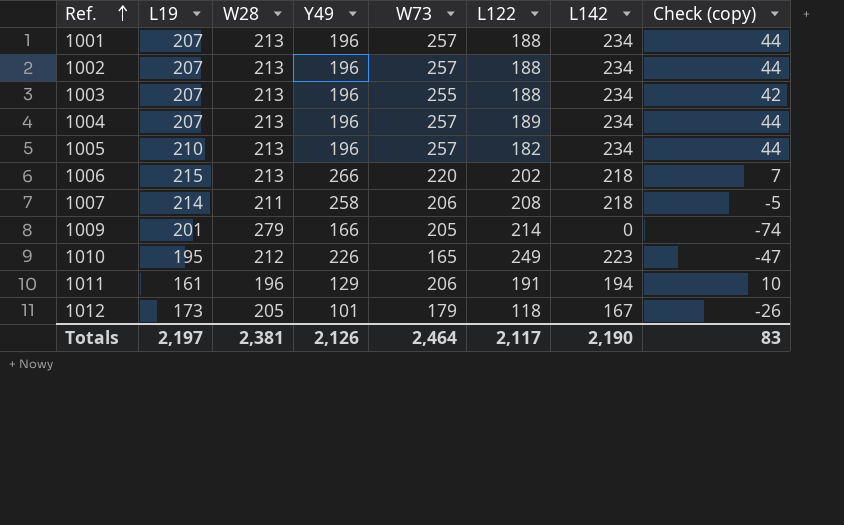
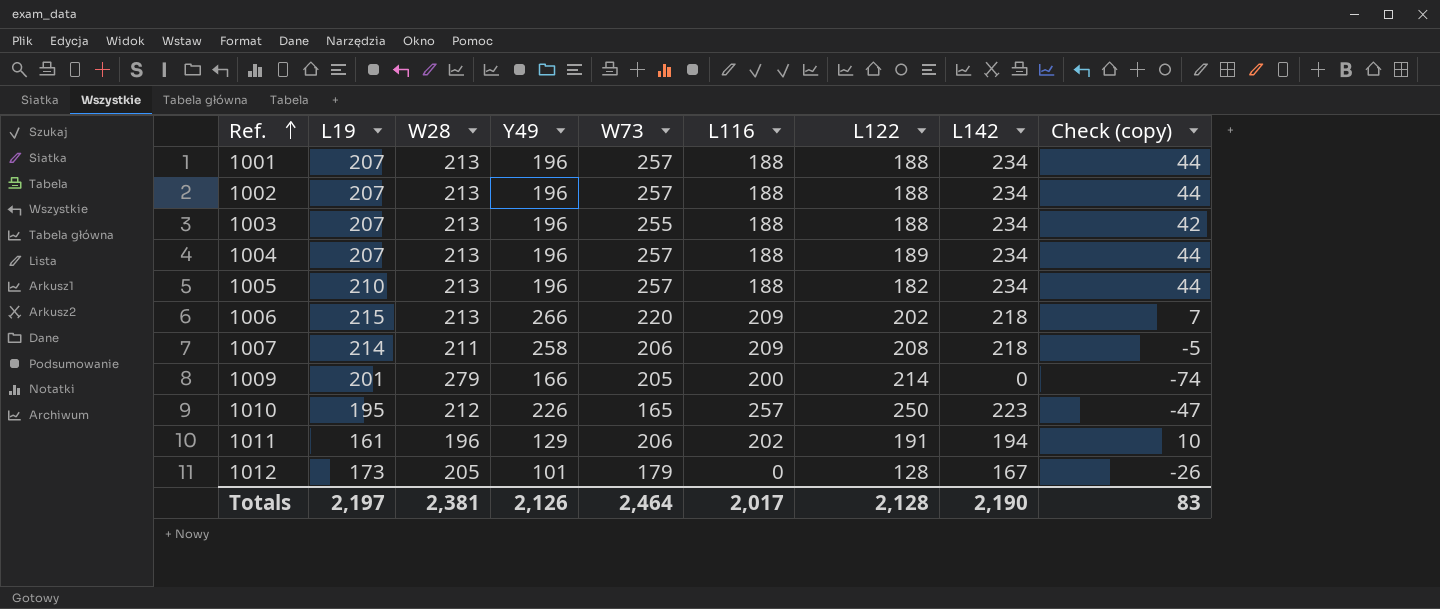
column L116 | position: none -> 6
1010 | L122: 249 -> 250
1012 | L122: 118 -> 128
Totals | L122: 2,117 -> 2,128

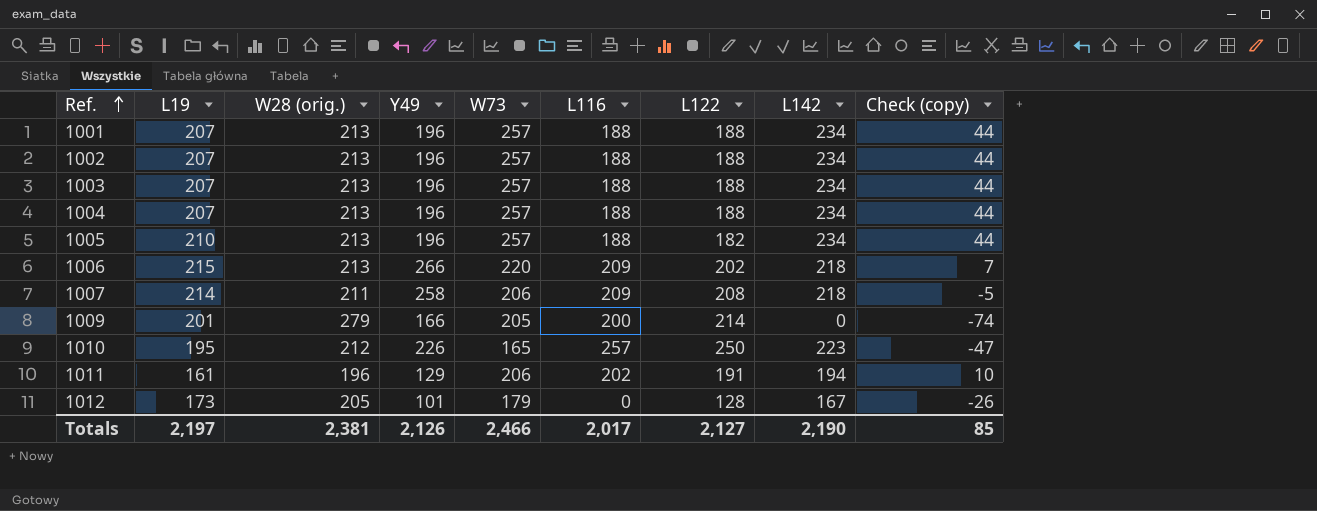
column name: W28 -> W28 (orig.)
1003 | W73: 255 -> 257
1003 | Check (copy): 42 -> 44
1004 | L122: 189 -> 188
Totals | W73: 2,464 -> 2,466
Totals | L122: 2,128 -> 2,127
Totals | Check (copy): 83 -> 85

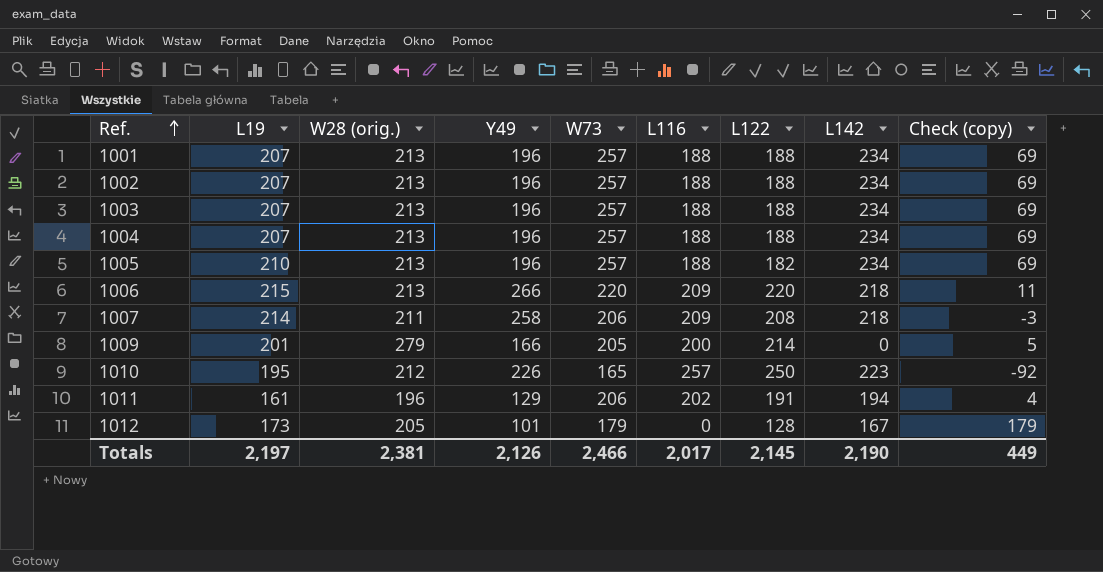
column Check (copy) | formula: [W73] - [W28 (orig.)] -> [W73] - [L116]
1006 | L122: 202 -> 220
Totals | L122: 2,127 -> 2,145
Totals | Check (copy): 85 -> 449

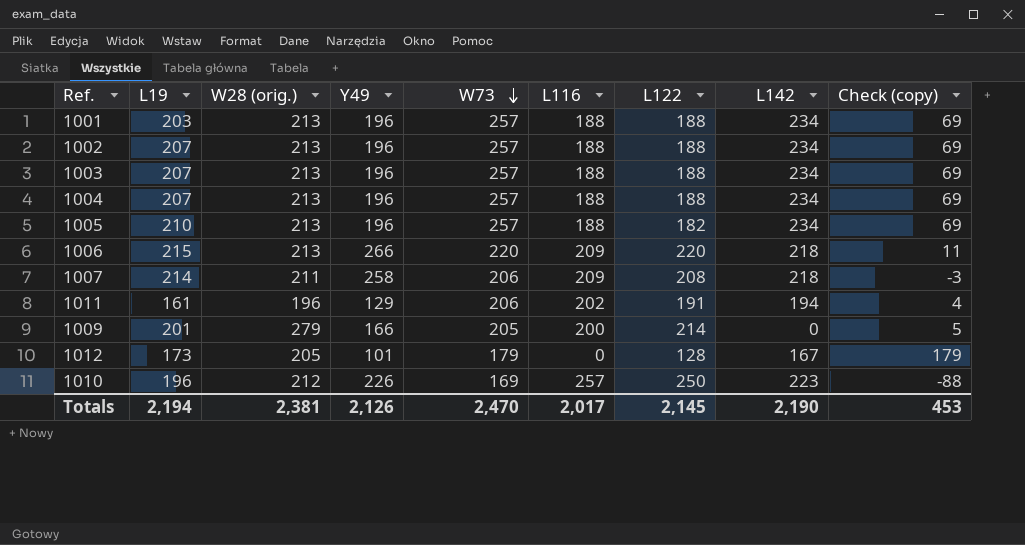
row order: Ref. ascending -> W73 descending
1001 | L19: 207 -> 203
1010 | L19: 195 -> 196
1010 | W73: 165 -> 169
1010 | Check (copy): -92 -> -88
Totals | L19: 2,197 -> 2,194
Totals | W73: 2,466 -> 2,470
Totals | Check (copy): 449 -> 453

